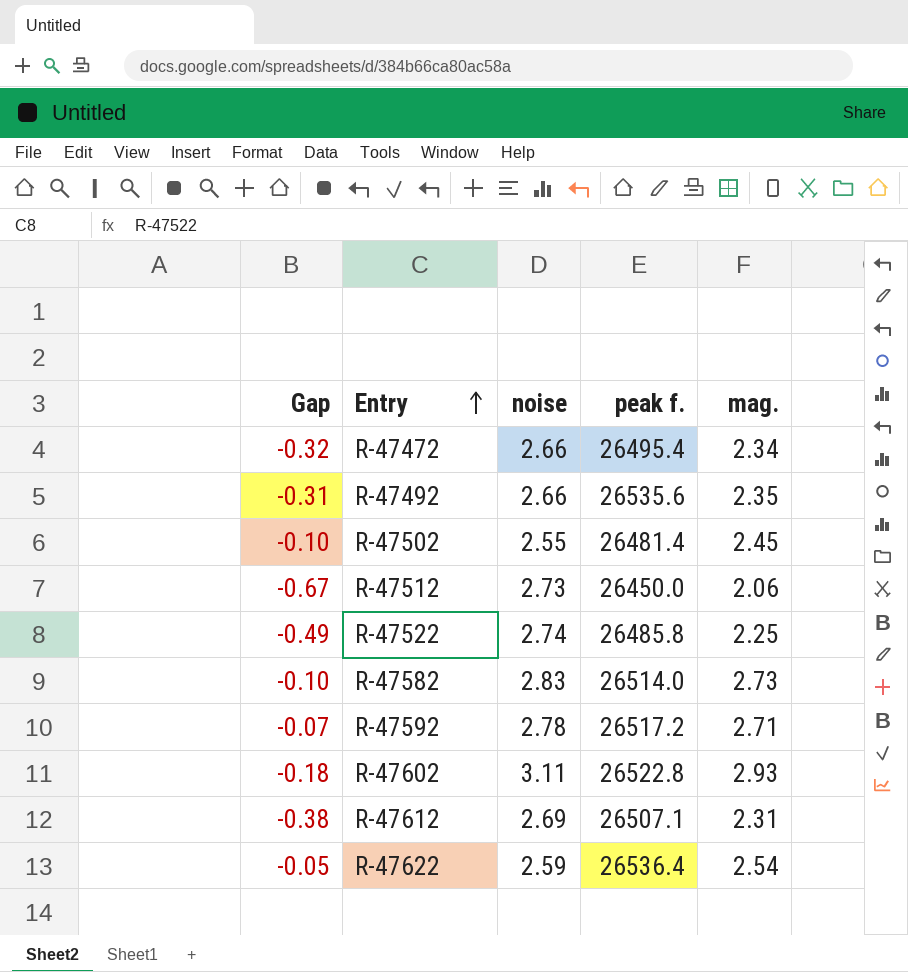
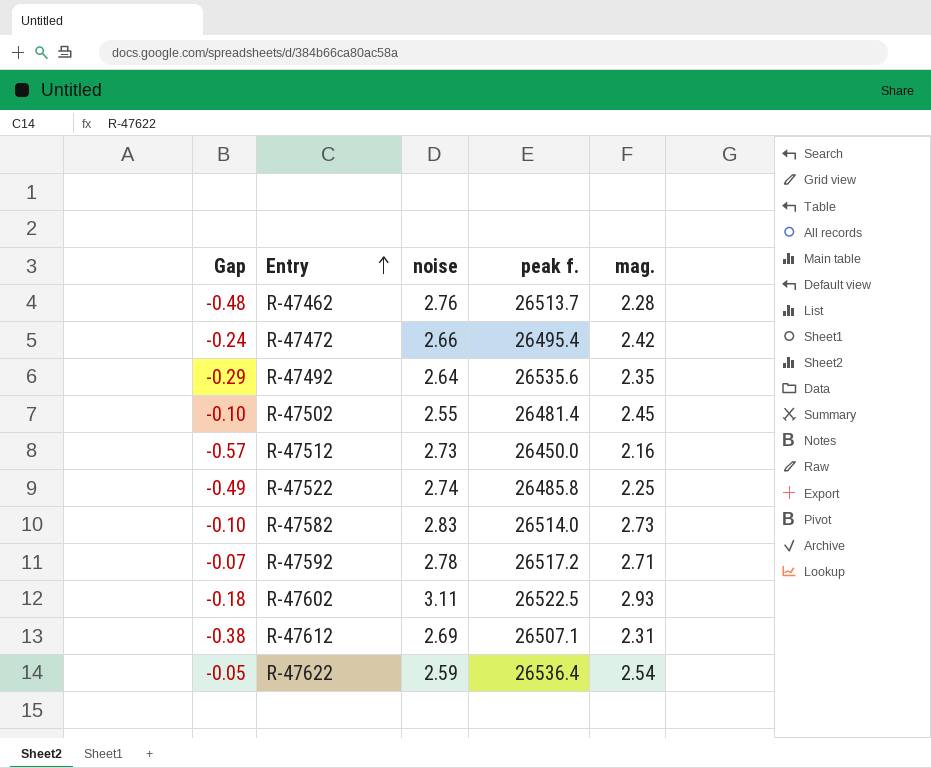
row R-47462: none -> -0.48 | 2.76 | 26513.7 | 2.28
R-47472 | Gap: -0.32 -> -0.24
R-47472 | mag.: 2.34 -> 2.42
R-47492 | Gap: -0.31 -> -0.29
R-47492 | noise: 2.66 -> 2.64
R-47512 | Gap: -0.67 -> -0.57
R-47512 | mag.: 2.06 -> 2.16
R-47602 | peak f.: 26522.8 -> 26522.5

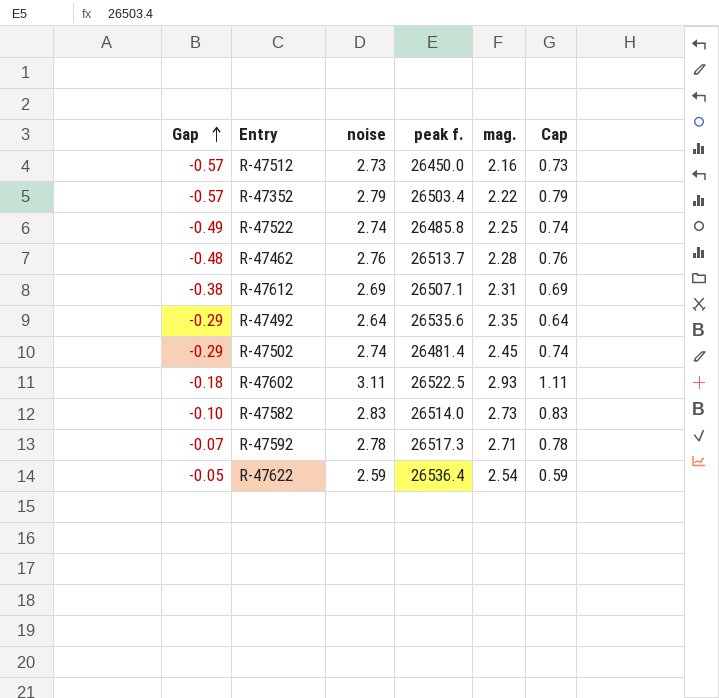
row order: Entry ascending -> Gap ascending
column Cap | formula: none -> [noise] - 2
row R-47472: -0.24 | 2.66 | 26495.4 | 2.42 -> none
row R-47352: none -> -0.57 | 2.79 | 26503.4 | 2.22 | 0.79
R-47502 | Gap: -0.10 -> -0.29
R-47502 | noise: 2.55 -> 2.74
R-47592 | peak f.: 26517.2 -> 26517.3

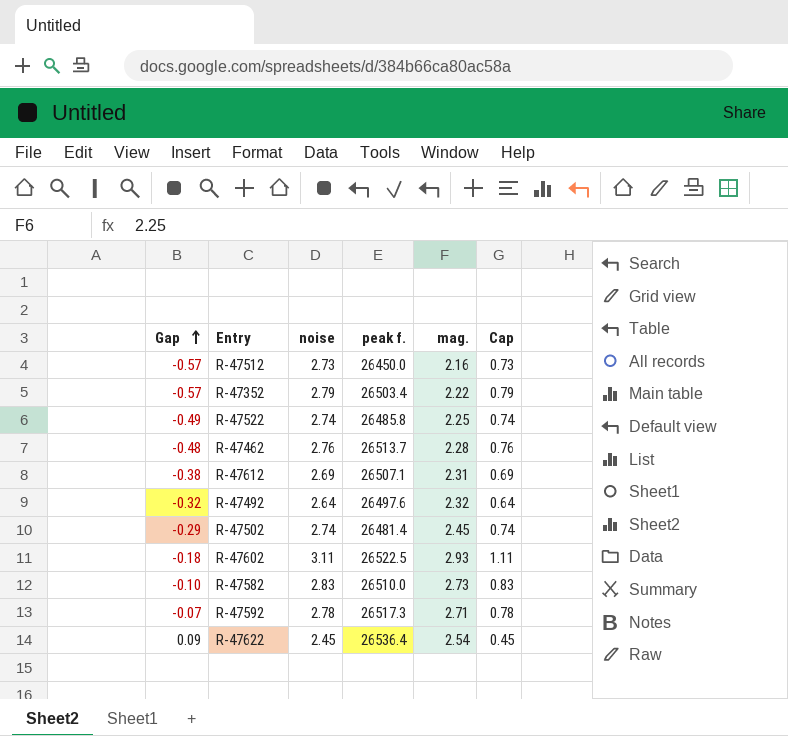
R-47492 | Gap: -0.29 -> -0.32
R-47492 | peak f.: 26535.6 -> 26497.6
R-47492 | mag.: 2.35 -> 2.32
R-47582 | peak f.: 26514.0 -> 26510.0
R-47622 | Gap: -0.05 -> 0.09
R-47622 | noise: 2.59 -> 2.45
R-47622 | Cap: 0.59 -> 0.45

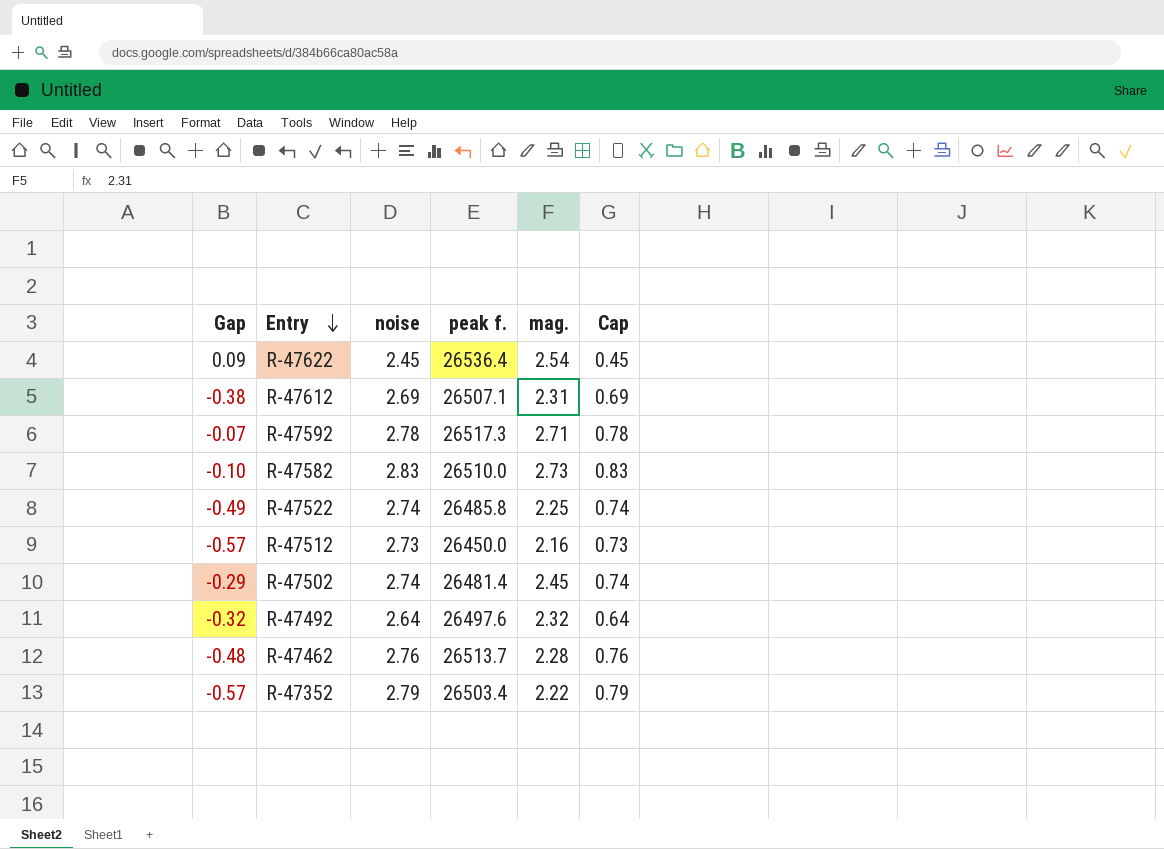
row order: Gap ascending -> Entry descending
row R-47602: -0.18 | 3.11 | 26522.5 | 2.93 | 1.11 -> none

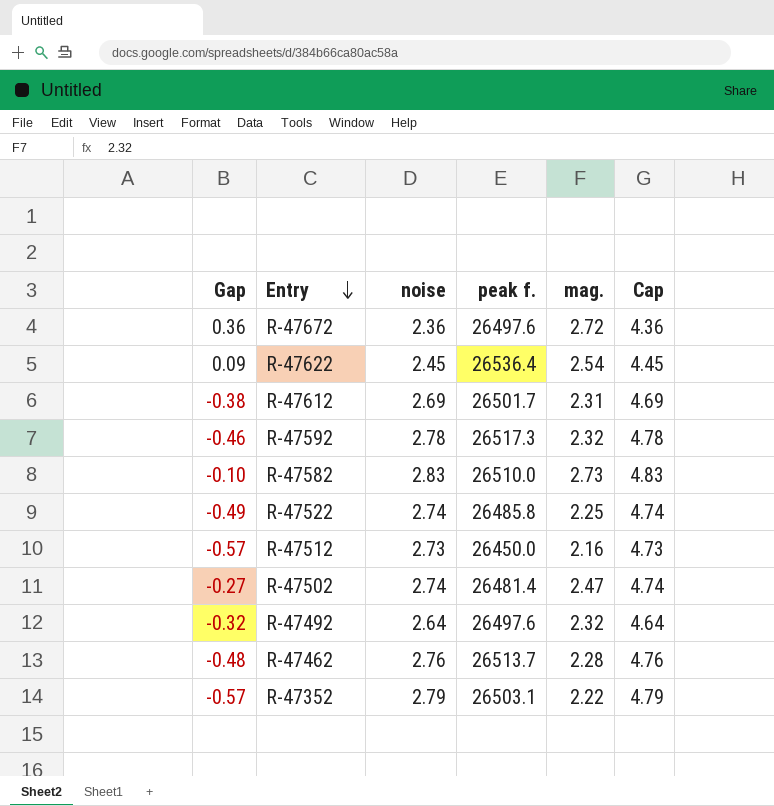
column Cap | formula: [noise] - 2 -> [noise] + 2
row R-47672: none -> 0.36 | 2.36 | 26497.6 | 2.72 | 4.36
R-47612 | peak f.: 26507.1 -> 26501.7
R-47592 | Gap: -0.07 -> -0.46
R-47592 | mag.: 2.71 -> 2.32
R-47502 | Gap: -0.29 -> -0.27
R-47502 | mag.: 2.45 -> 2.47
R-47352 | peak f.: 26503.4 -> 26503.1

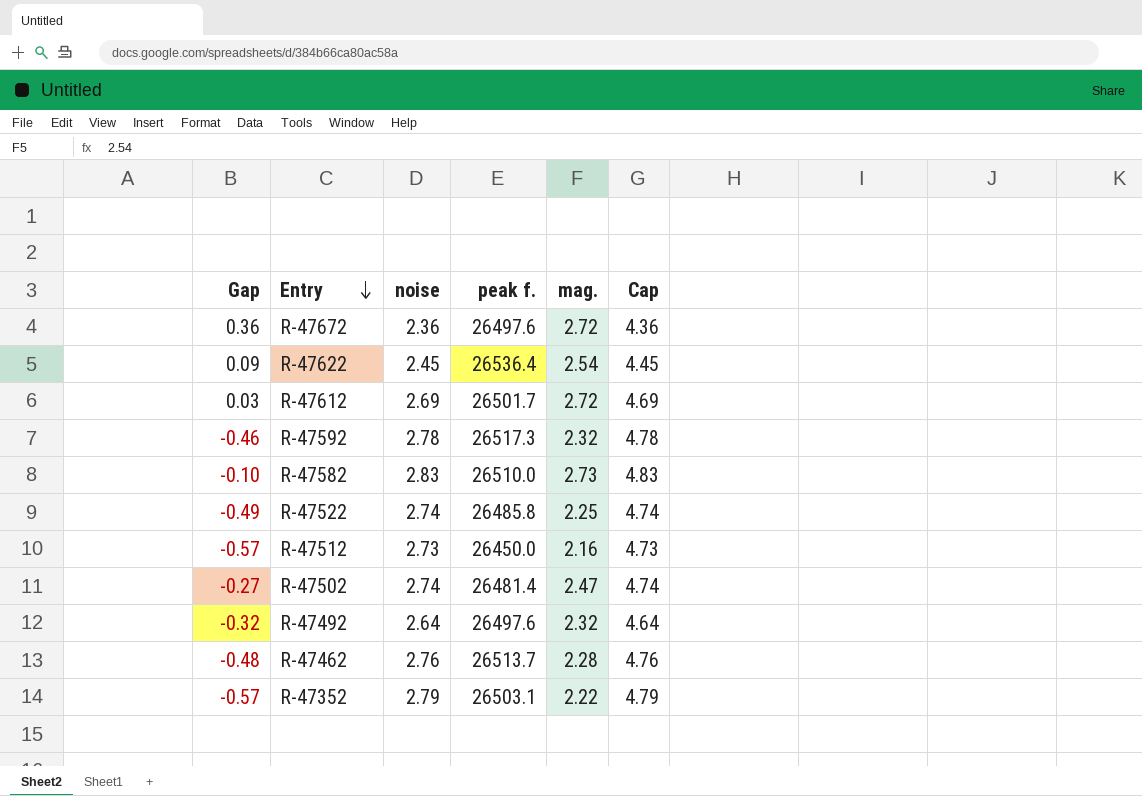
R-47612 | Gap: -0.38 -> 0.03
R-47612 | mag.: 2.31 -> 2.72

